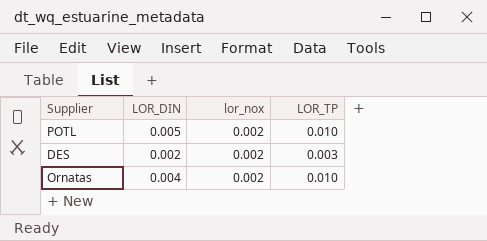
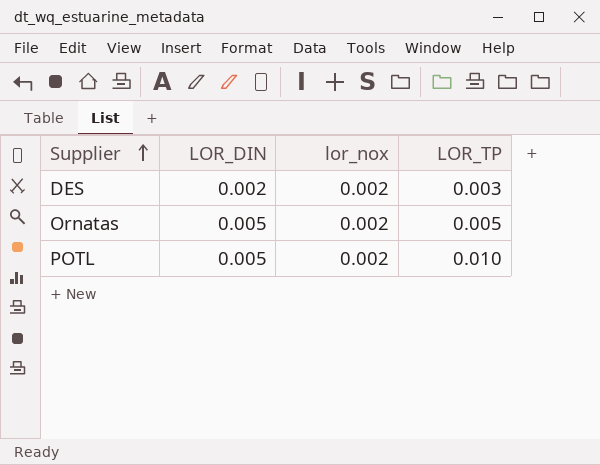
row order: none -> Supplier ascending
Ornatas | LOR_DIN: 0.004 -> 0.005
Ornatas | LOR_TP: 0.010 -> 0.005

